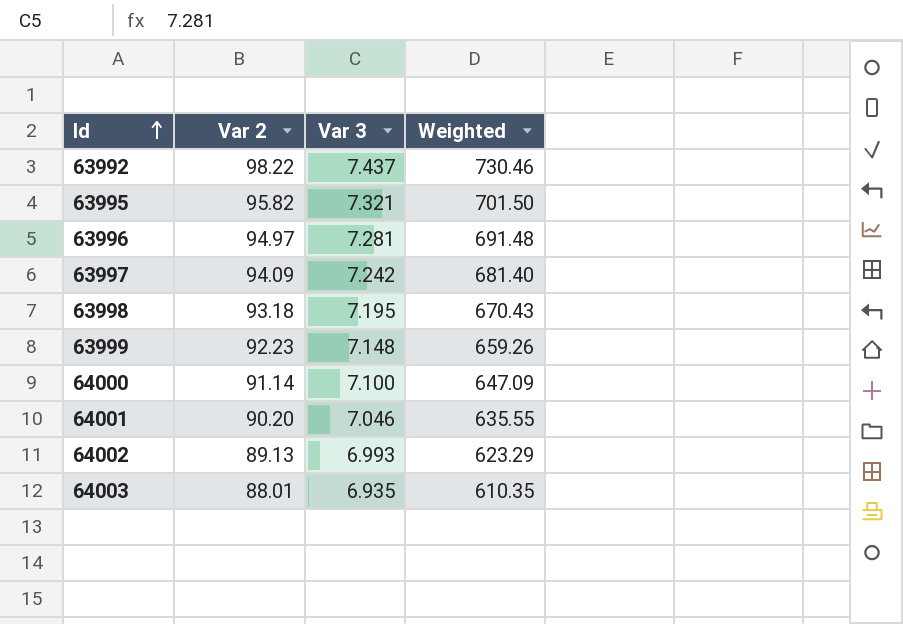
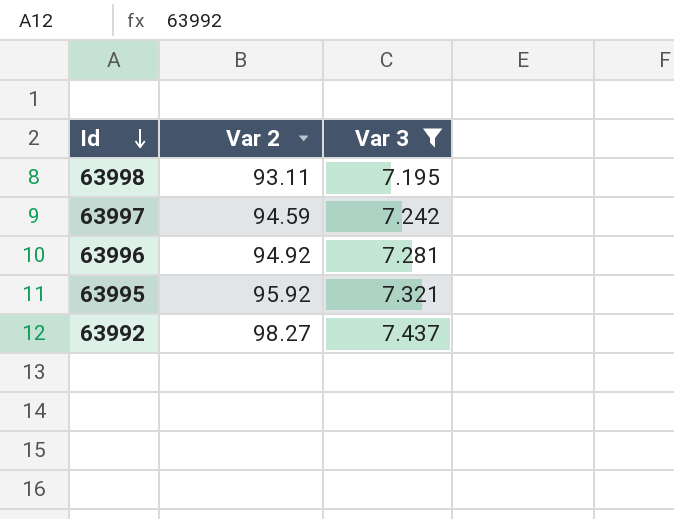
filter: none -> Var 3 >= 7.195
row order: Id ascending -> Id descending
column Weighted | formula: [Var 2] * [Var 3] -> none
63998 | Var 2: 93.18 -> 93.11
63997 | Var 2: 94.09 -> 94.59
63996 | Var 2: 94.97 -> 94.92
63995 | Var 2: 95.82 -> 95.92
63992 | Var 2: 98.22 -> 98.27

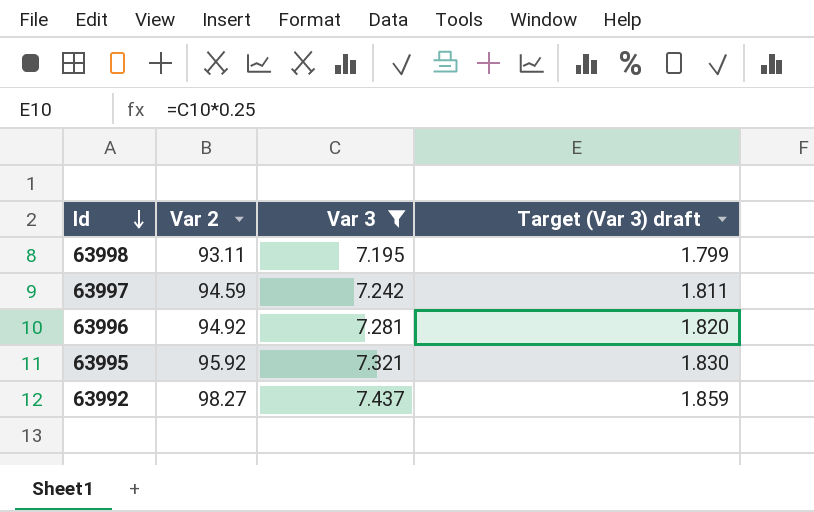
column Target (Var 3) draft | formula: none -> [Var 3] * 0.25

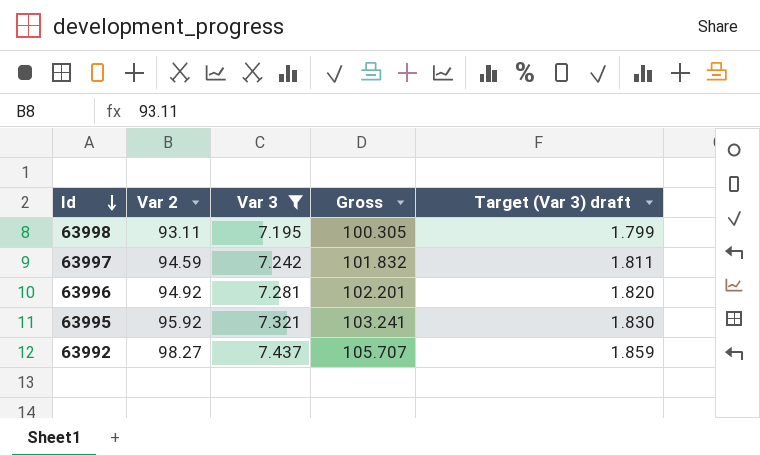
column Gross | formula: none -> [Var 2] + [Var 3]

